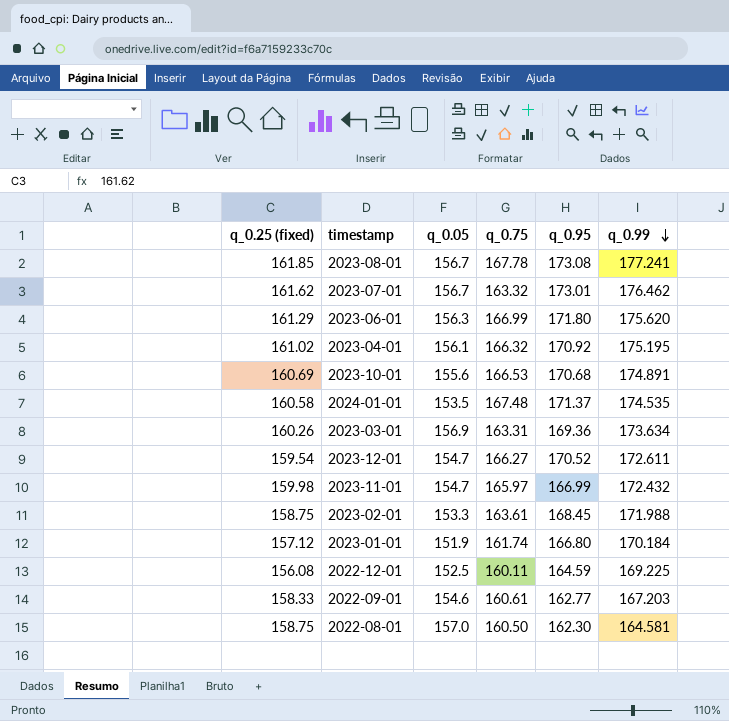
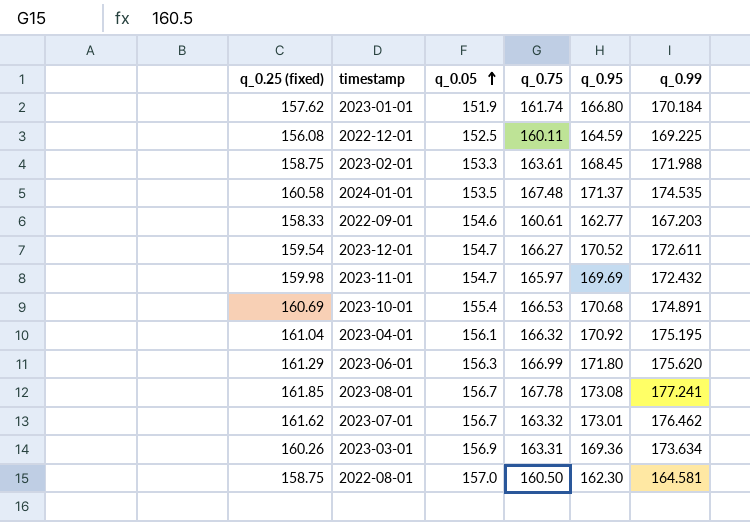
row order: q_0.99 descending -> q_0.05 ascending
2023-01-01 | q_0.25 (fixed): 157.12 -> 157.62
2023-11-01 | q_0.95: 166.99 -> 169.69
2023-10-01 | q_0.05: 155.6 -> 155.4
2023-04-01 | q_0.25 (fixed): 161.02 -> 161.04

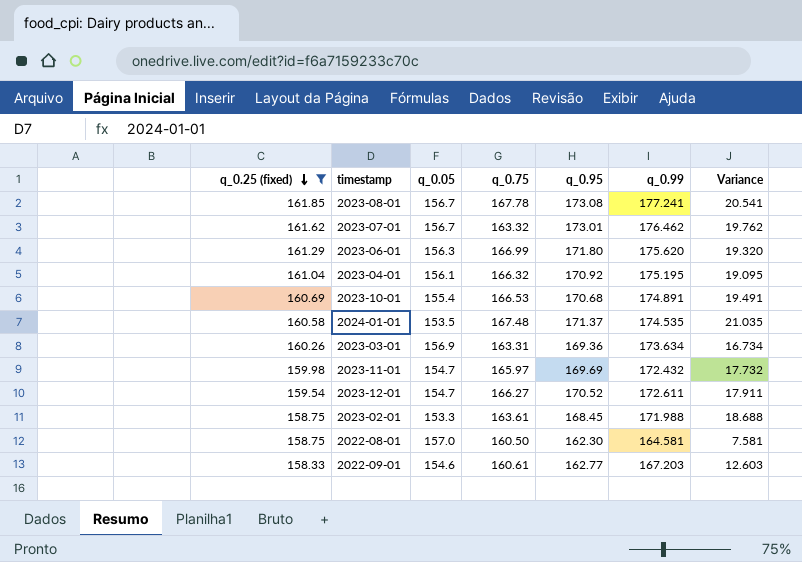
filter: none -> q_0.25 (fixed) >= 158.33
row order: q_0.05 ascending -> q_0.25 (fixed) descending
column Variance | formula: none -> [q_0.99] - [q_0.05]

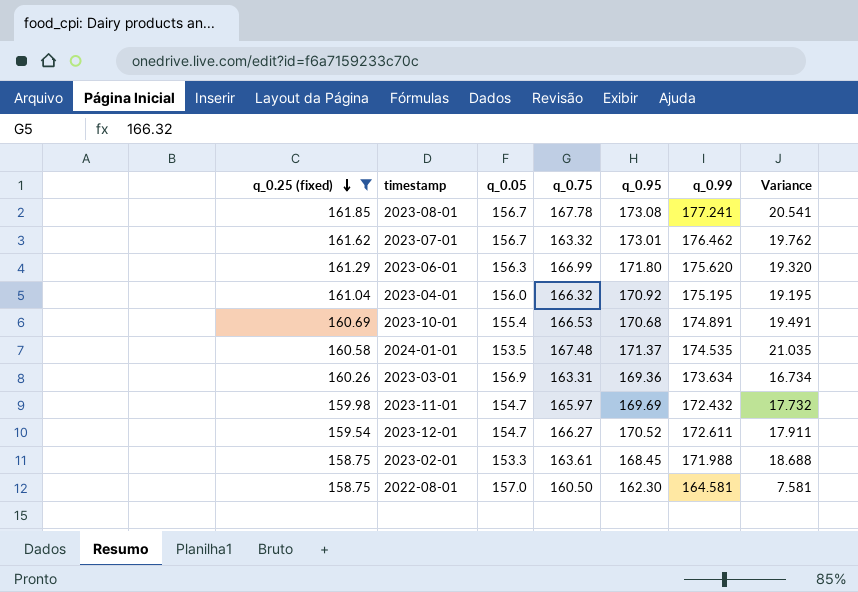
row 2022-09-01: 158.33 | 154.6 | 160.61 | 162.77 | 167.203 | 12.603 -> none
2023-04-01 | q_0.05: 156.1 -> 156.0
2023-04-01 | Variance: 19.095 -> 19.195

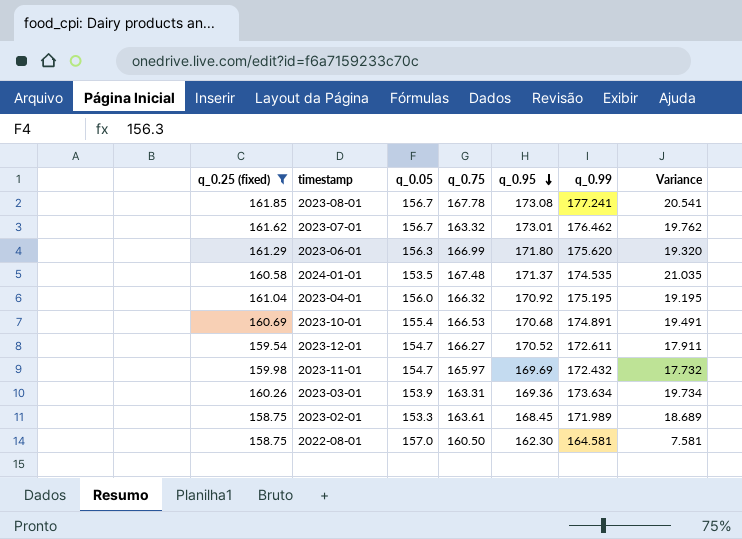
row order: q_0.25 (fixed) descending -> q_0.95 descending
2023-03-01 | q_0.05: 156.9 -> 153.9
2023-03-01 | Variance: 16.734 -> 19.734
2023-02-01 | q_0.99: 171.988 -> 171.989
2023-02-01 | Variance: 18.688 -> 18.689

